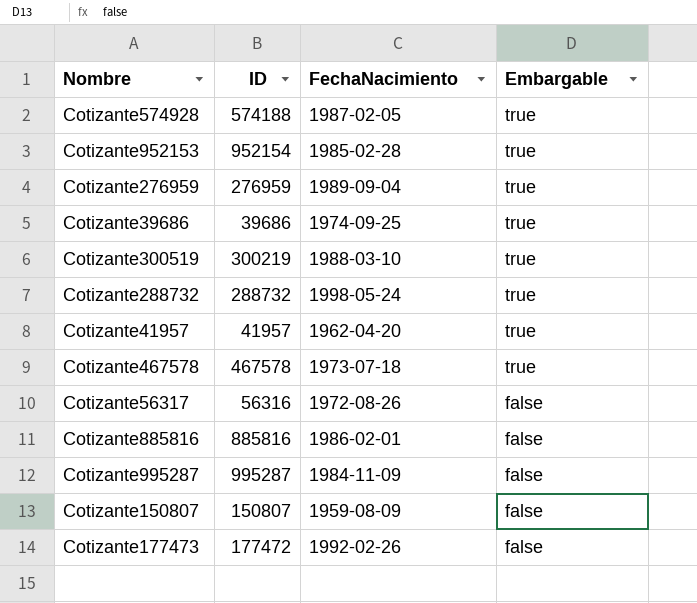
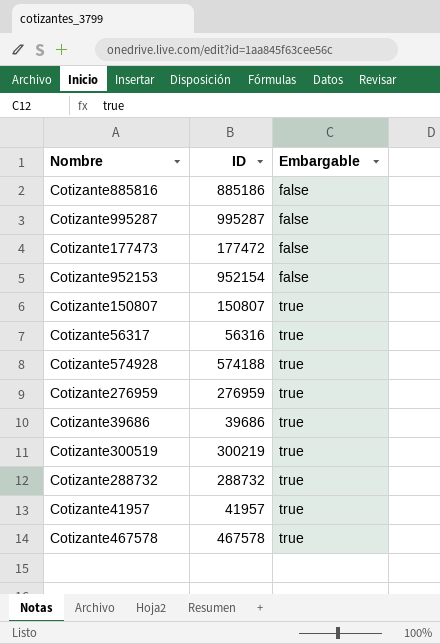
row order: Embargable descending -> Embargable ascending
column FechaNacimiento | position: 3 -> none
Cotizante885816 | ID: 885816 -> 885186
Cotizante952153 | Embargable: true -> false
Cotizante150807 | Embargable: false -> true
Cotizante56317 | Embargable: false -> true

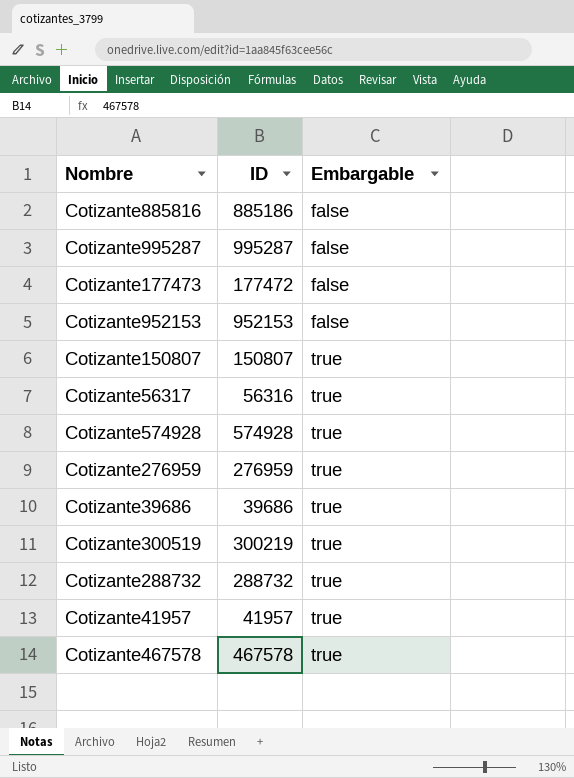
Cotizante952153 | ID: 952154 -> 952153
Cotizante574928 | ID: 574188 -> 574928

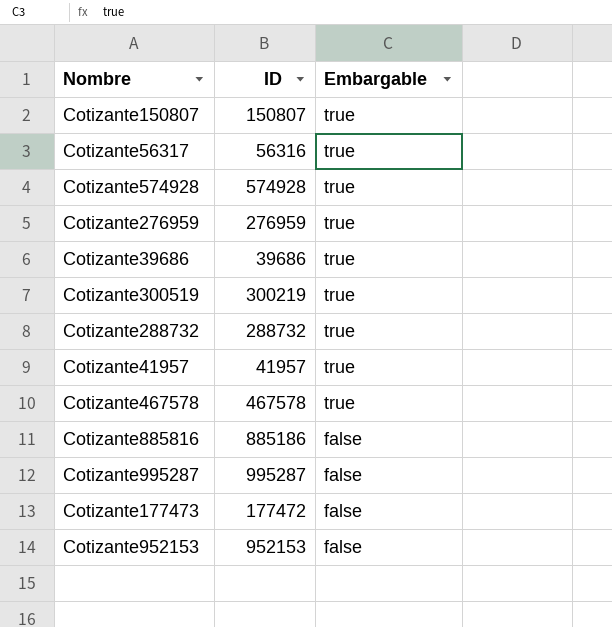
row order: Embargable ascending -> Embargable descending

